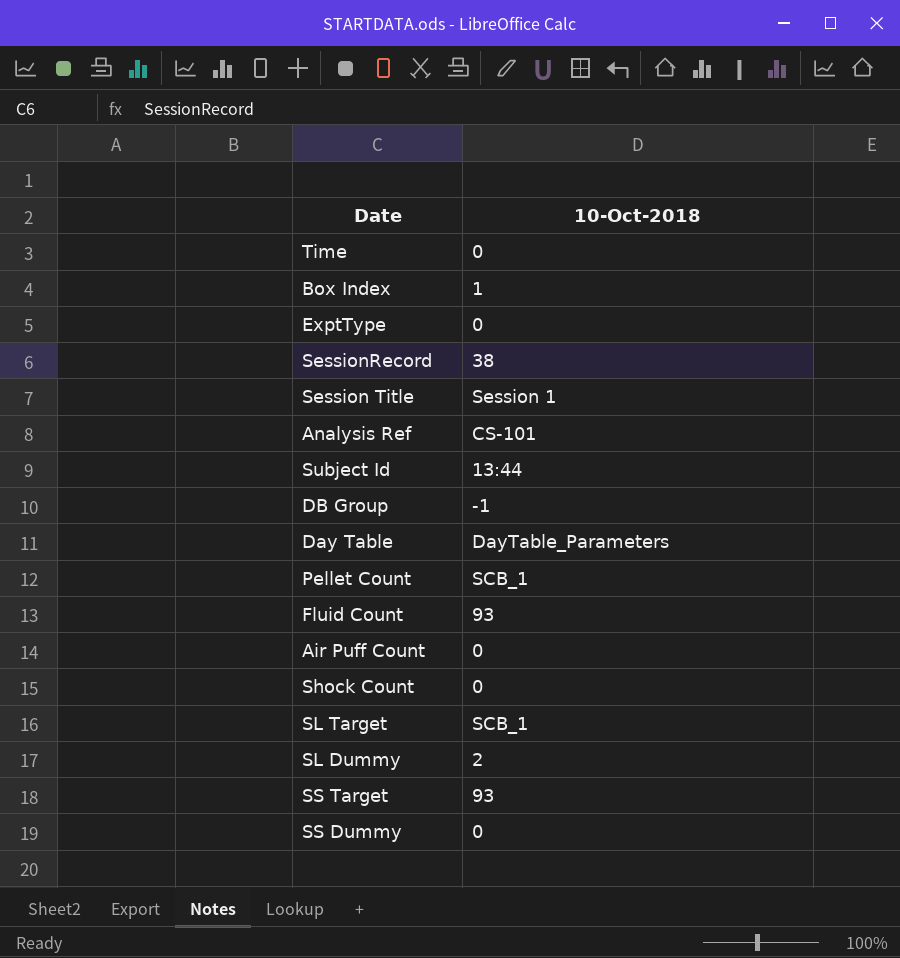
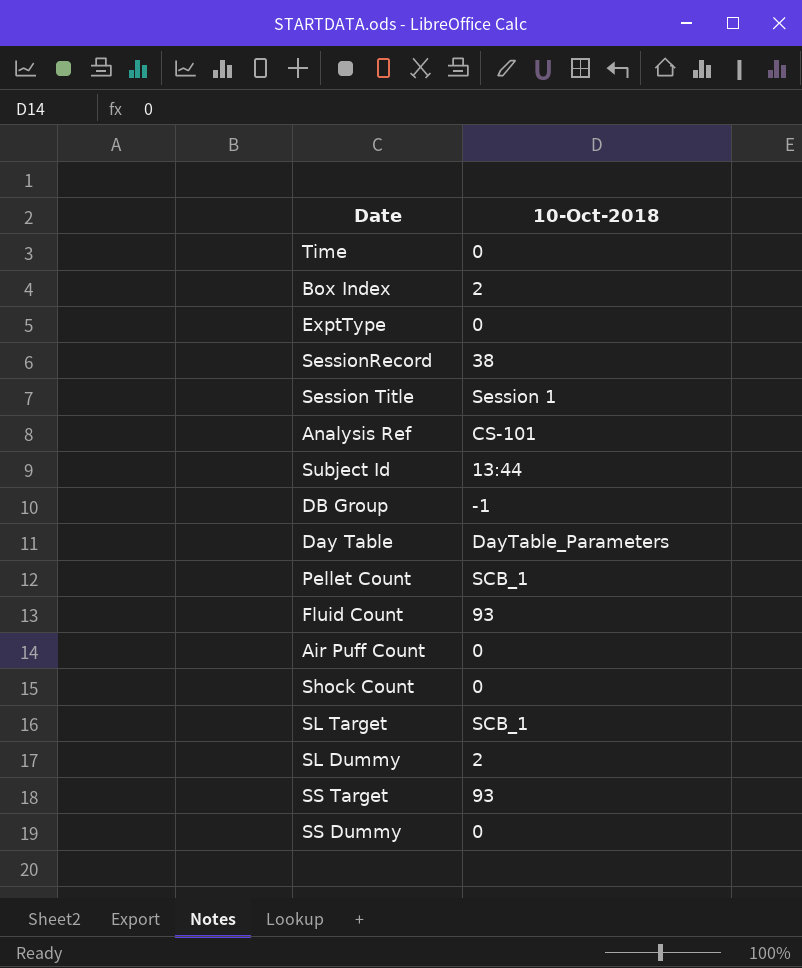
Box Index | 10-Oct-2018: 1 -> 2

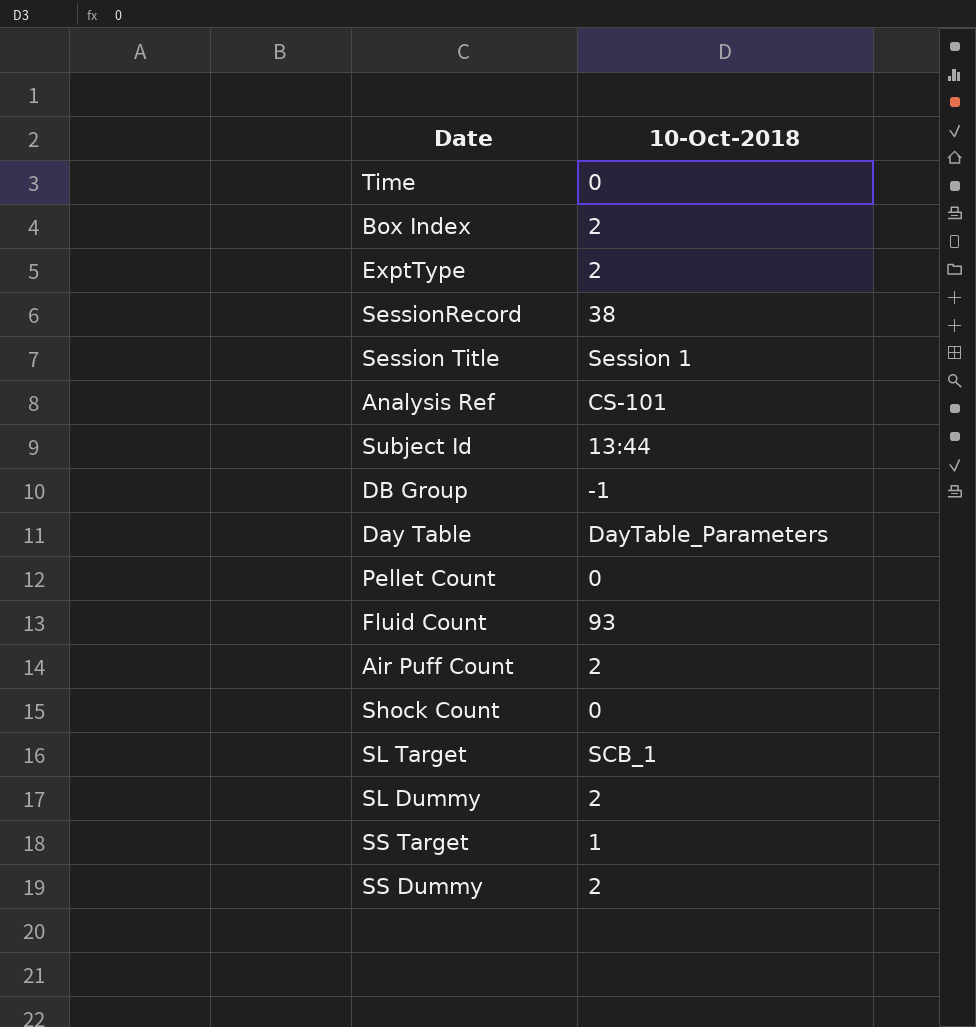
ExptType | 10-Oct-2018: 0 -> 2
Pellet Count | 10-Oct-2018: SCB_1 -> 0
Air Puff Count | 10-Oct-2018: 0 -> 2
SS Target | 10-Oct-2018: 93 -> 1
SS Dummy | 10-Oct-2018: 0 -> 2

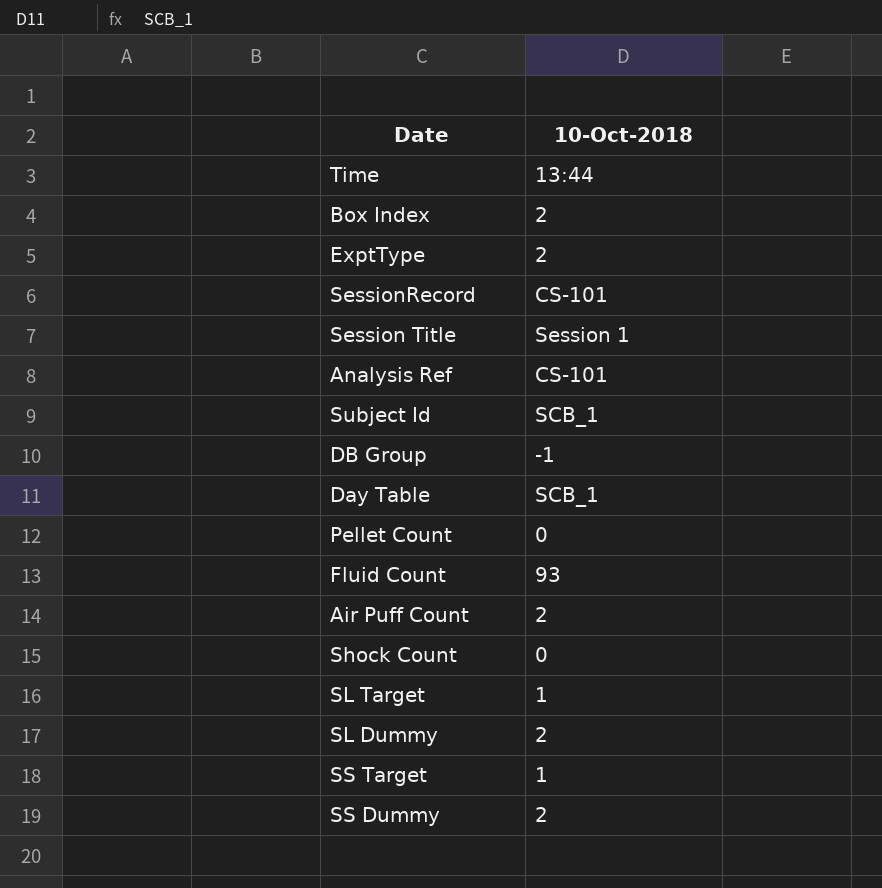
Time | 10-Oct-2018: 0 -> 13:44
SessionRecord | 10-Oct-2018: 38 -> CS-101
Subject Id | 10-Oct-2018: 13:44 -> SCB_1
Day Table | 10-Oct-2018: DayTable_Parameters -> SCB_1
SL Target | 10-Oct-2018: SCB_1 -> 1

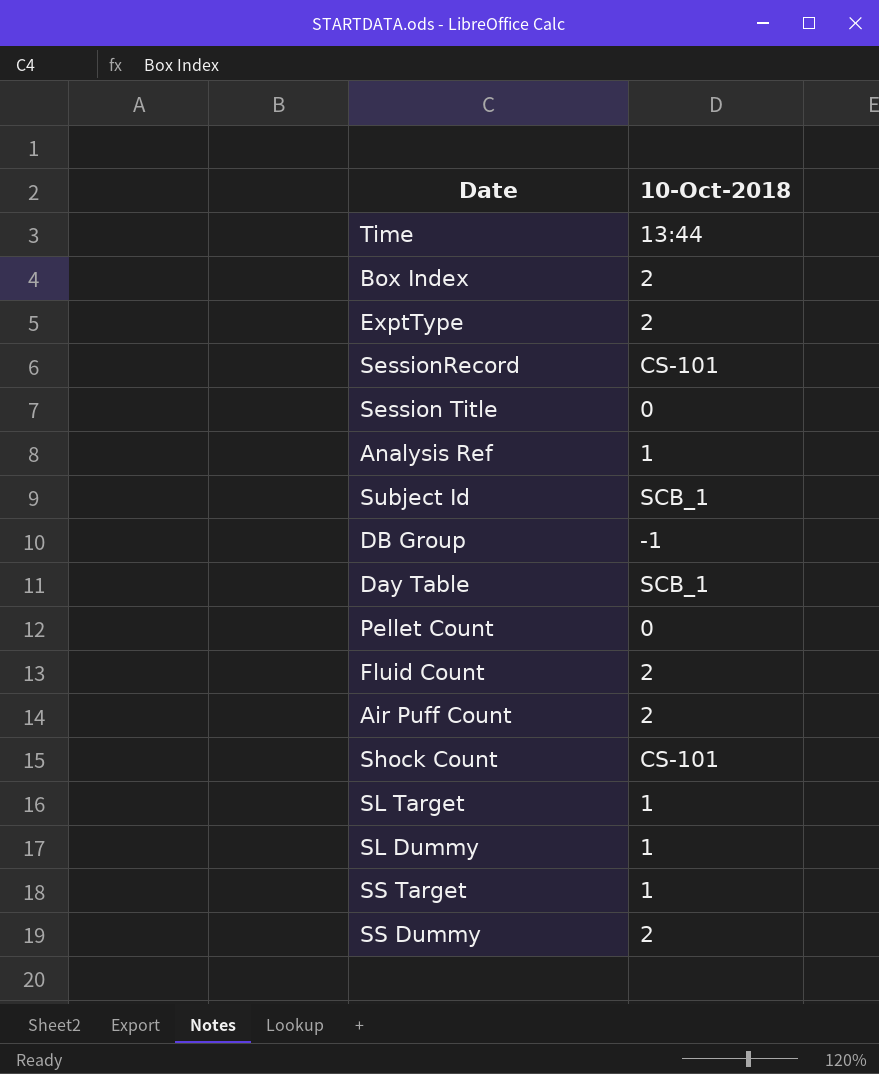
Session Title | 10-Oct-2018: Session 1 -> 0
Analysis Ref | 10-Oct-2018: CS-101 -> 1
Fluid Count | 10-Oct-2018: 93 -> 2
Shock Count | 10-Oct-2018: 0 -> CS-101
SL Dummy | 10-Oct-2018: 2 -> 1

